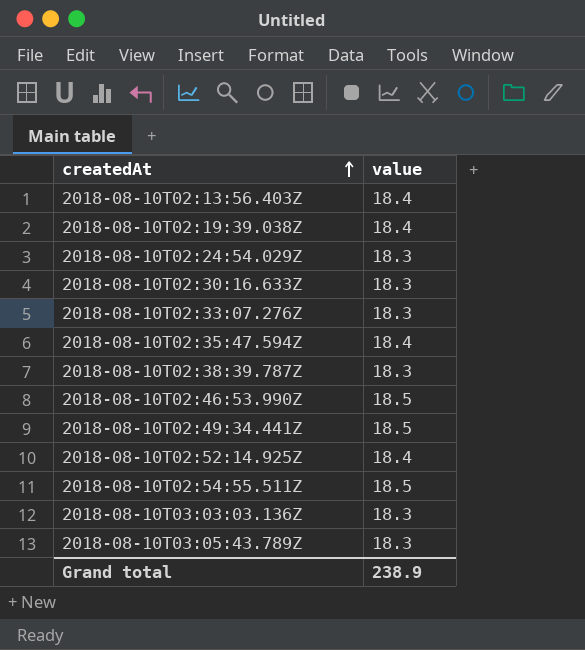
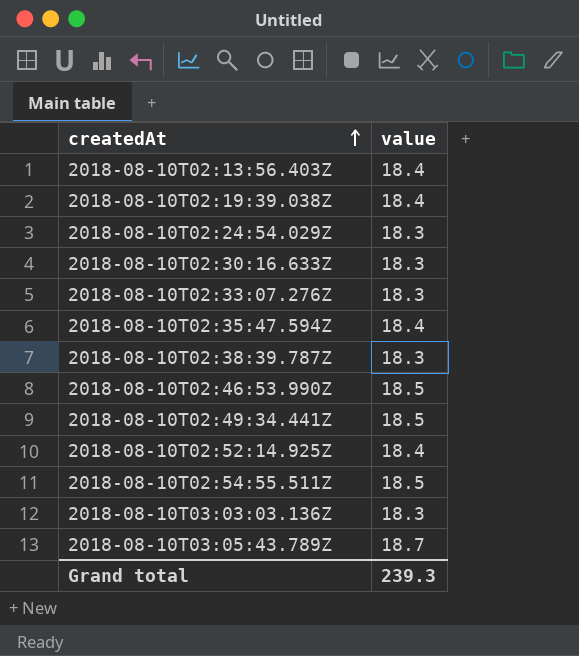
2018-08-10T03:05:43.789Z | value: 18.3 -> 18.7
Grand total | value: 238.9 -> 239.3

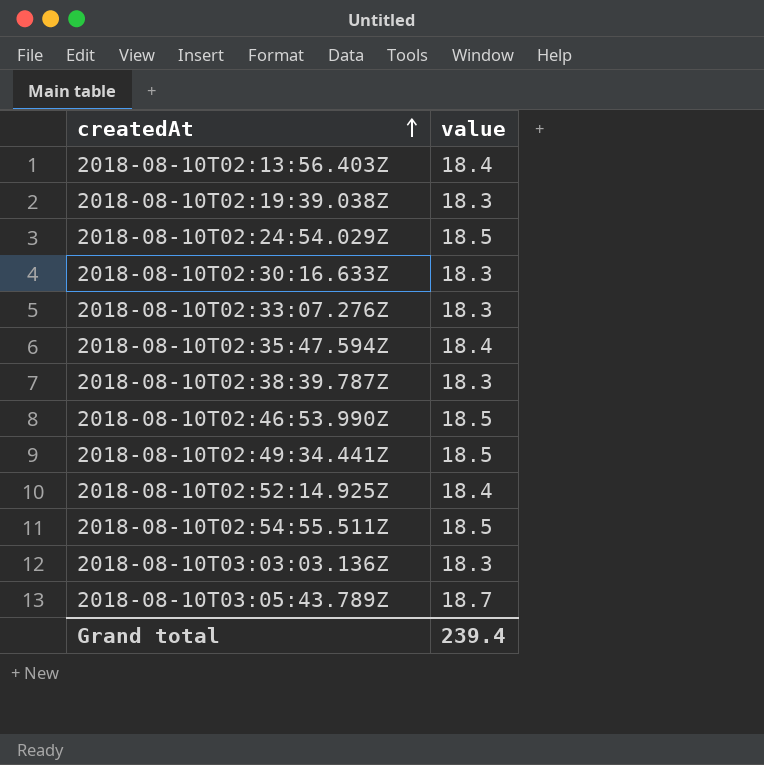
2018-08-10T02:19:39.038Z | value: 18.4 -> 18.3
2018-08-10T02:24:54.029Z | value: 18.3 -> 18.5
Grand total | value: 239.3 -> 239.4

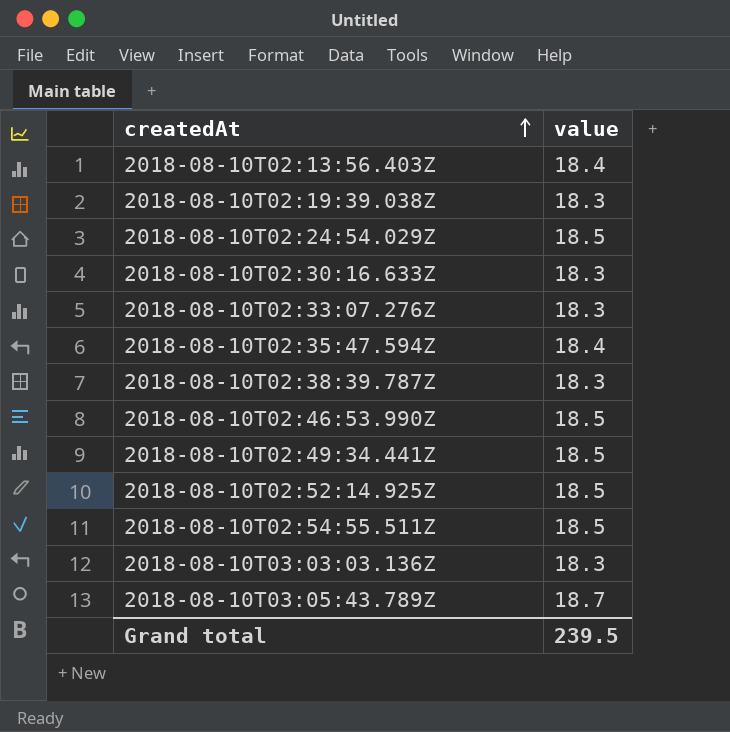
2018-08-10T02:52:14.925Z | value: 18.4 -> 18.5
Grand total | value: 239.4 -> 239.5

